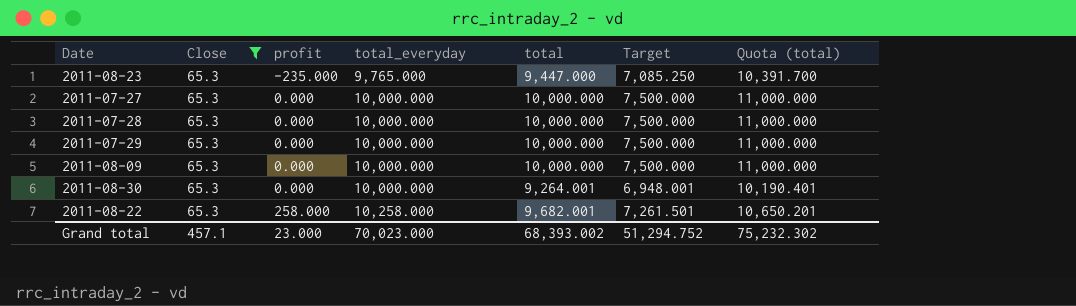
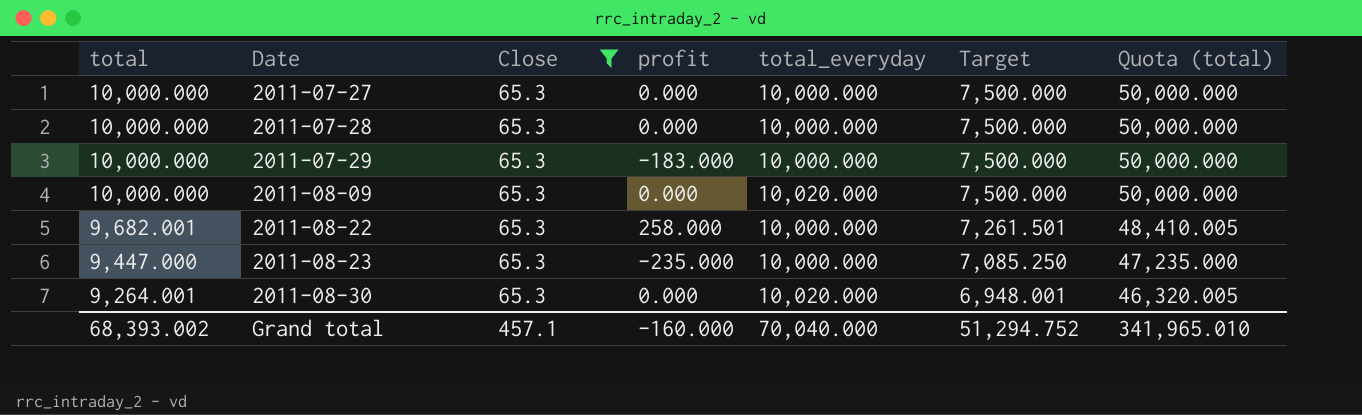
row order: profit ascending -> total descending
column total | position: 5 -> 1
column Quota (total) | formula: [total] * 1.1 -> [total] * 5
2011-07-29 | profit: 0.000 -> -183.000
2011-08-09 | total_everyday: 10,000.000 -> 10,020.000
2011-08-22 | total_everyday: 10,258.000 -> 10,000.000
2011-08-23 | total_everyday: 9,765.000 -> 10,000.000
2011-08-30 | total_everyday: 10,000.000 -> 10,020.000
Grand total | profit: 23.000 -> -160.000
Grand total | total_everyday: 70,023.000 -> 70,040.000
Grand total | Quota (total): 75,232.302 -> 341,965.010

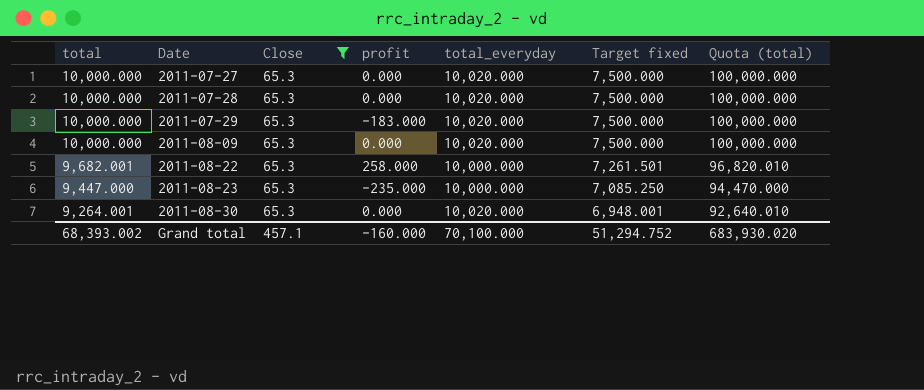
column name: Target -> Target fixed
column Quota (total) | formula: [total] * 5 -> [total] * 10
2011-07-27 | total_everyday: 10,000.000 -> 10,020.000
2011-07-28 | total_everyday: 10,000.000 -> 10,020.000
2011-07-29 | total_everyday: 10,000.000 -> 10,020.000
Grand total | total_everyday: 70,040.000 -> 70,100.000
Grand total | Quota (total): 341,965.010 -> 683,930.020

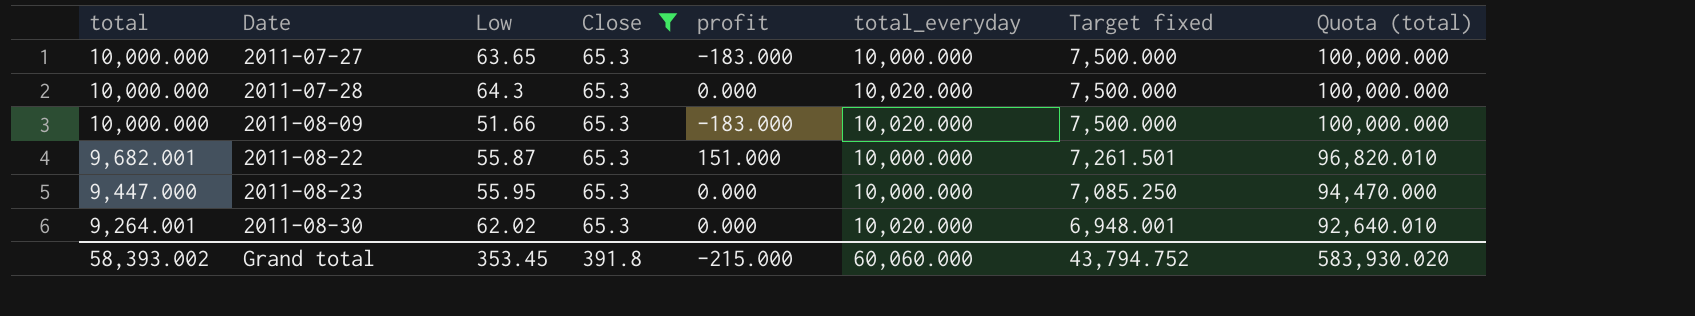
column Low | position: none -> 3
row 2011-07-29: 10,000.000 | 65.3 | -183.000 | 10,020.000 | 7,500.000 | 100,000.000 -> none
2011-07-27 | profit: 0.000 -> -183.000
2011-07-27 | total_everyday: 10,020.000 -> 10,000.000
2011-08-09 | profit: 0.000 -> -183.000
2011-08-22 | profit: 258.000 -> 151.000
2011-08-23 | profit: -235.000 -> 0.000
Grand total | total: 68,393.002 -> 58,393.002
Grand total | Close: 457.1 -> 391.8
Grand total | profit: -160.000 -> -215.000
Grand total | total_everyday: 70,100.000 -> 60,060.000
Grand total | Target fixed: 51,294.752 -> 43,794.752
Grand total | Quota (total): 683,930.020 -> 583,930.020

